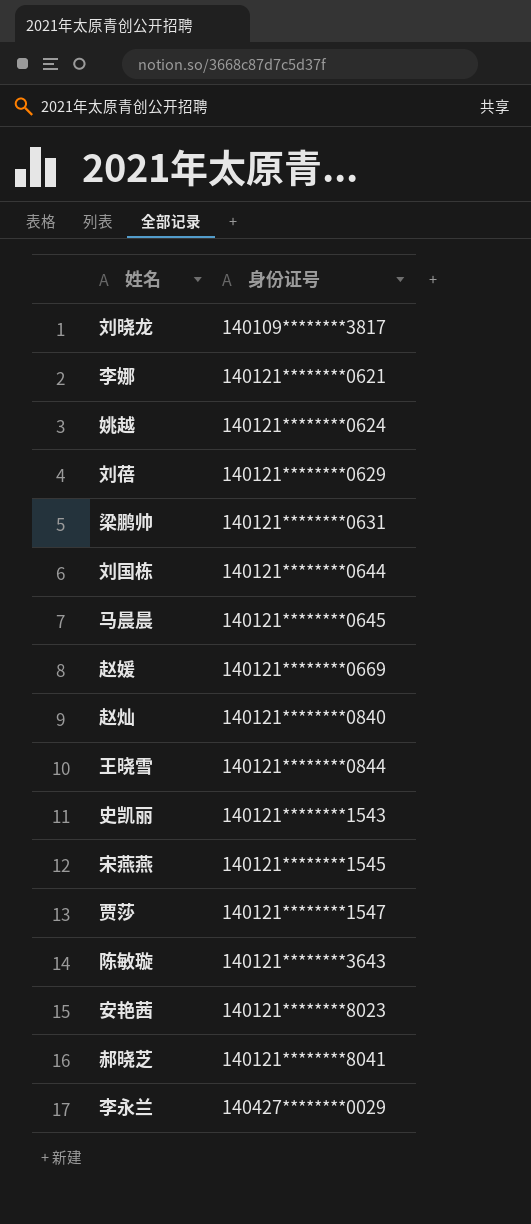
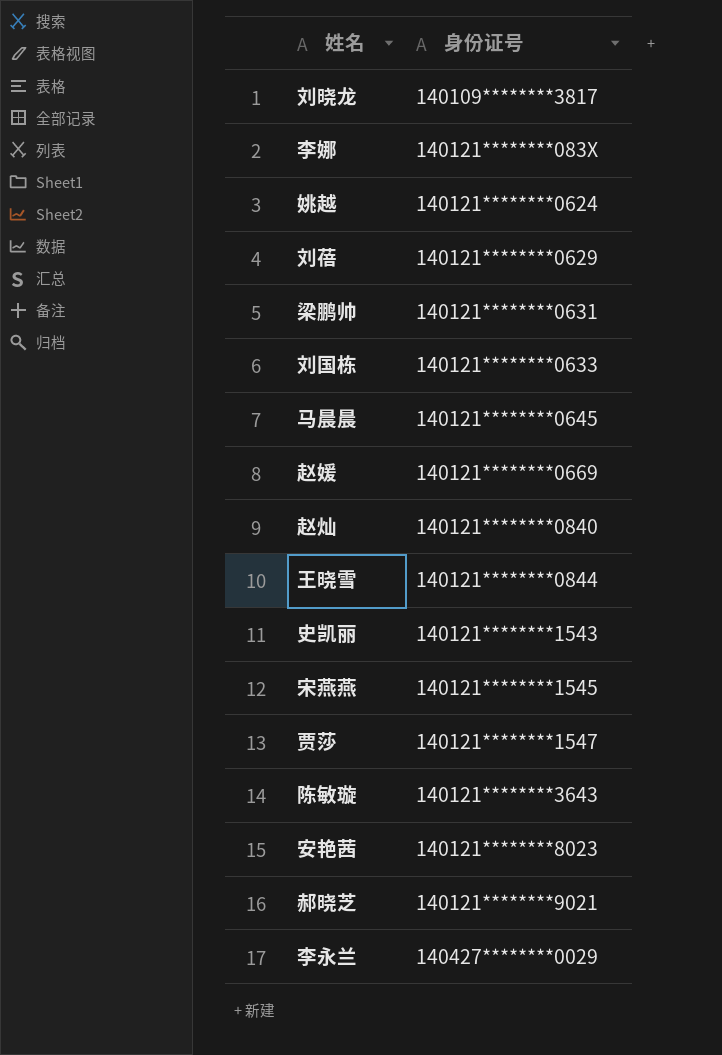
李娜 | 身份证号: 140121********0621 -> 140121********083X
刘国栋 | 身份证号: 140121********0644 -> 140121********0633
郝晓芝 | 身份证号: 140121********8041 -> 140121********9021

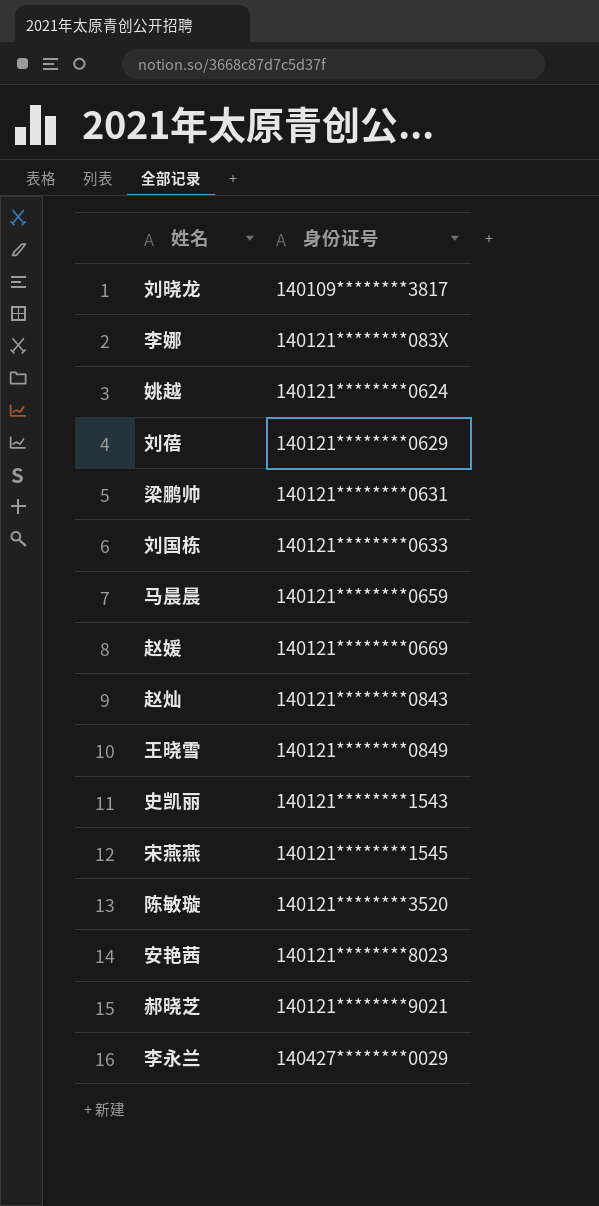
row 贾莎: 140121********1547 -> none
马晨晨 | 身份证号: 140121********0645 -> 140121********0659
赵灿 | 身份证号: 140121********0840 -> 140121********0843
王晓雪 | 身份证号: 140121********0844 -> 140121********0849
陈敏璇 | 身份证号: 140121********3643 -> 140121********3520

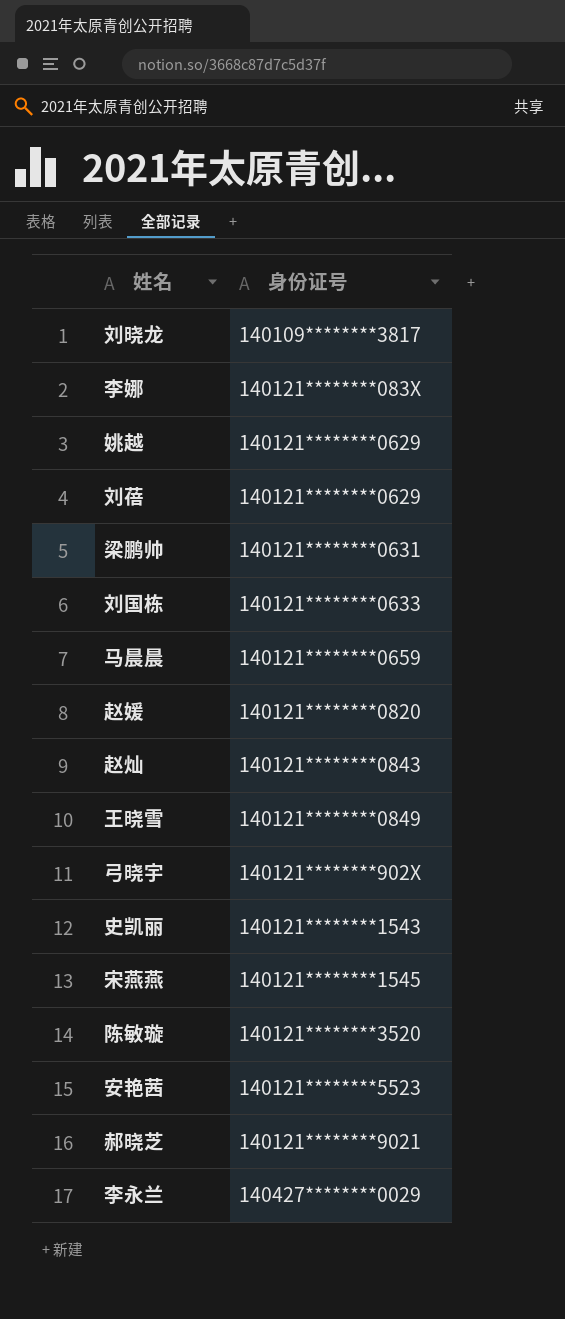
姚越 | 身份证号: 140121********0624 -> 140121********0629
赵媛 | 身份证号: 140121********0669 -> 140121********0820
row 弓晓宇: none -> 140121********902X
安艳茜 | 身份证号: 140121********8023 -> 140121********5523

